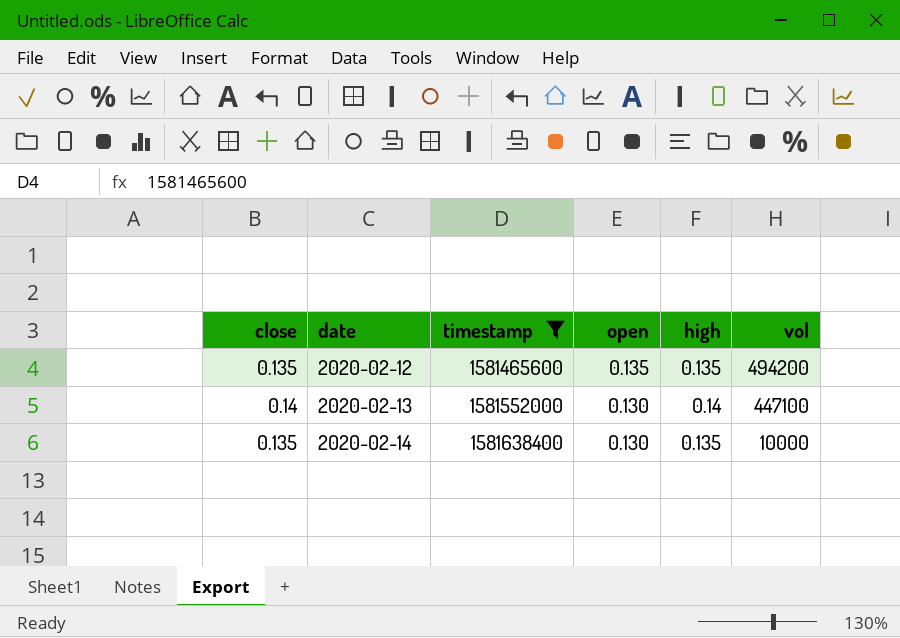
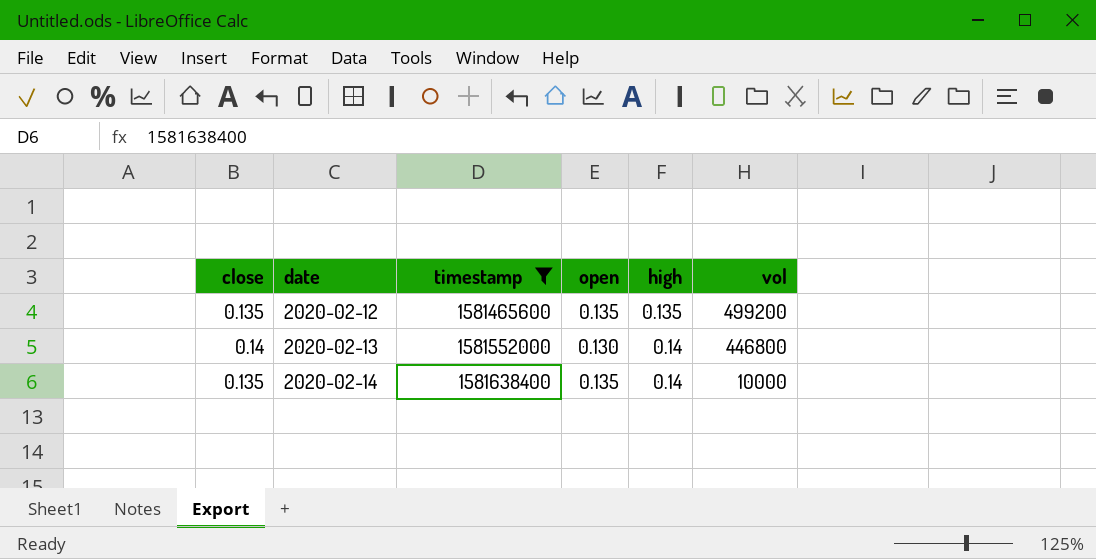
2020-02-12 | vol: 494200 -> 499200
2020-02-13 | vol: 447100 -> 446800
2020-02-14 | open: 0.130 -> 0.135
2020-02-14 | high: 0.135 -> 0.14

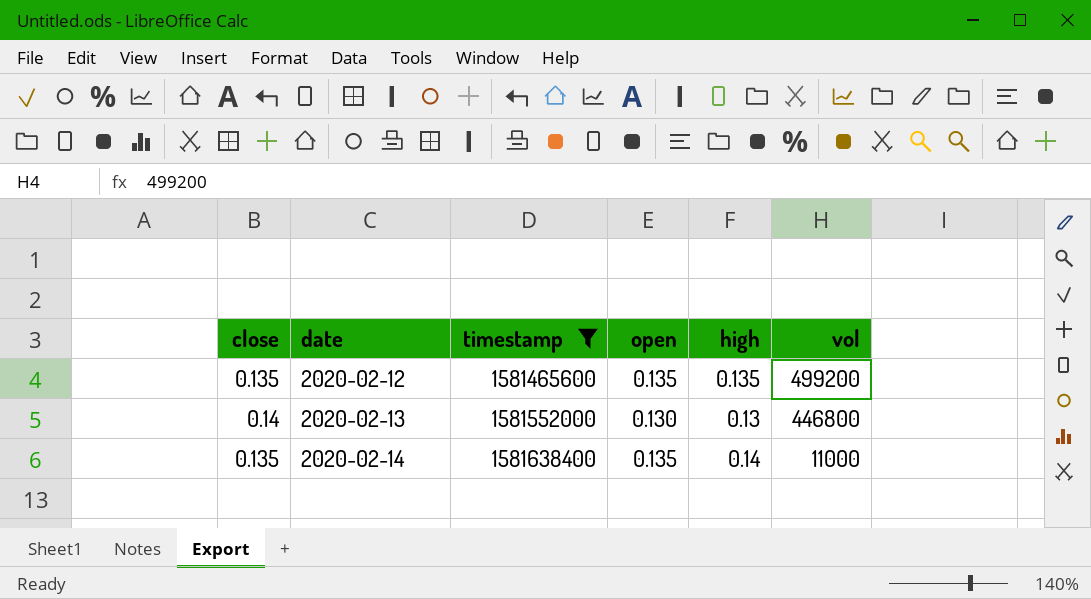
2020-02-13 | high: 0.14 -> 0.13
2020-02-14 | vol: 10000 -> 11000

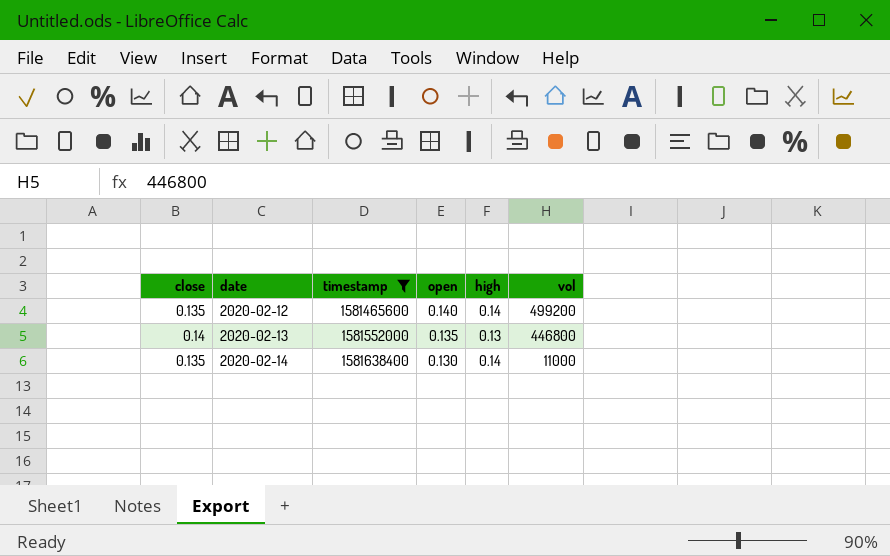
2020-02-12 | open: 0.135 -> 0.140
2020-02-12 | high: 0.135 -> 0.14
2020-02-13 | open: 0.130 -> 0.135
2020-02-14 | open: 0.135 -> 0.130

